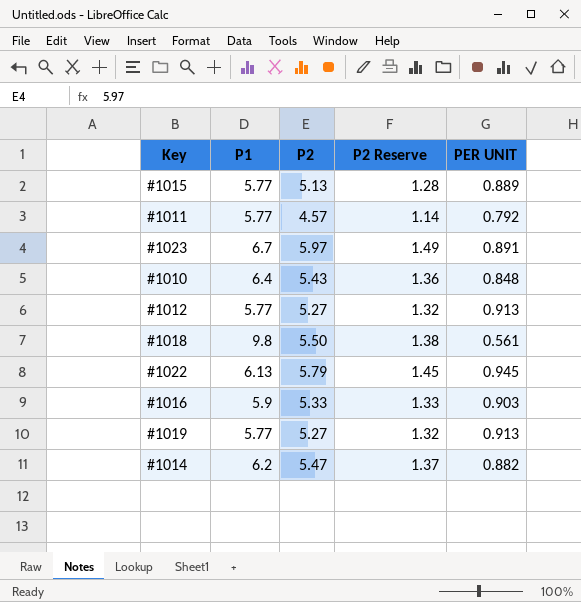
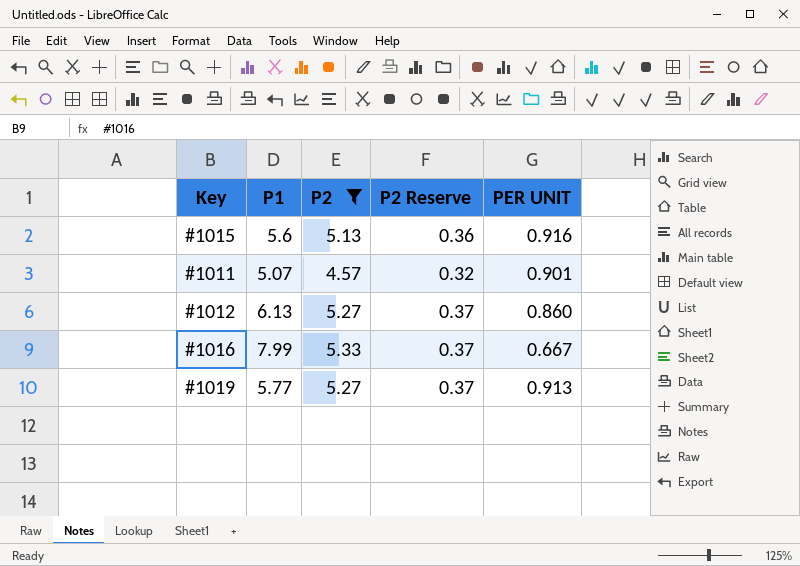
filter: none -> P2 <= 5.33
column P2 Reserve | formula: [P2] * 0.25 -> [P2] * 0.07
#1015 | P1: 5.77 -> 5.6
#1015 | PER UNIT: 0.889 -> 0.916
#1011 | P1: 5.77 -> 5.07
#1011 | PER UNIT: 0.792 -> 0.901
#1012 | P1: 5.77 -> 6.13
#1012 | PER UNIT: 0.913 -> 0.860
#1016 | P1: 5.9 -> 7.99
#1016 | PER UNIT: 0.903 -> 0.667

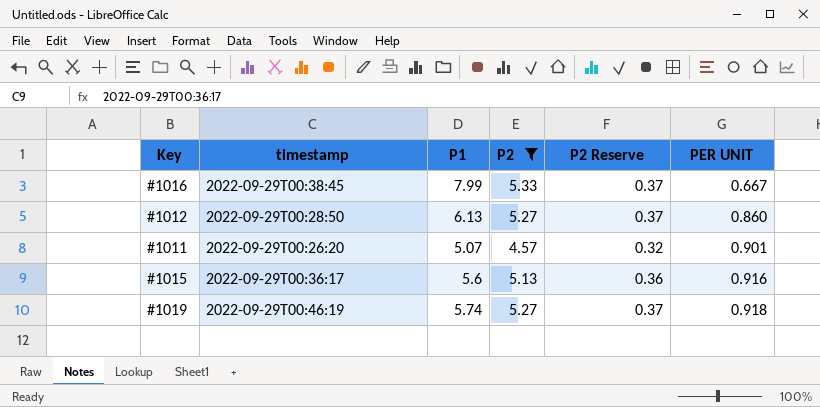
row order: none -> PER UNIT ascending
column timestamp | position: none -> 2
#1019 | P1: 5.77 -> 5.74
#1019 | PER UNIT: 0.913 -> 0.918

